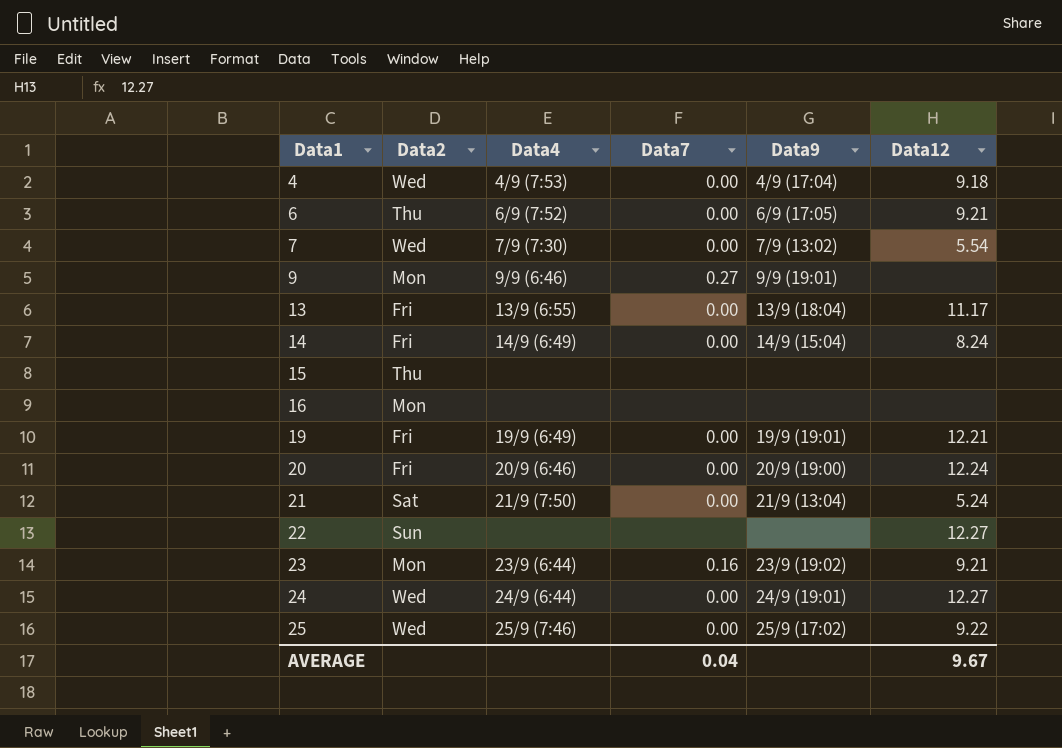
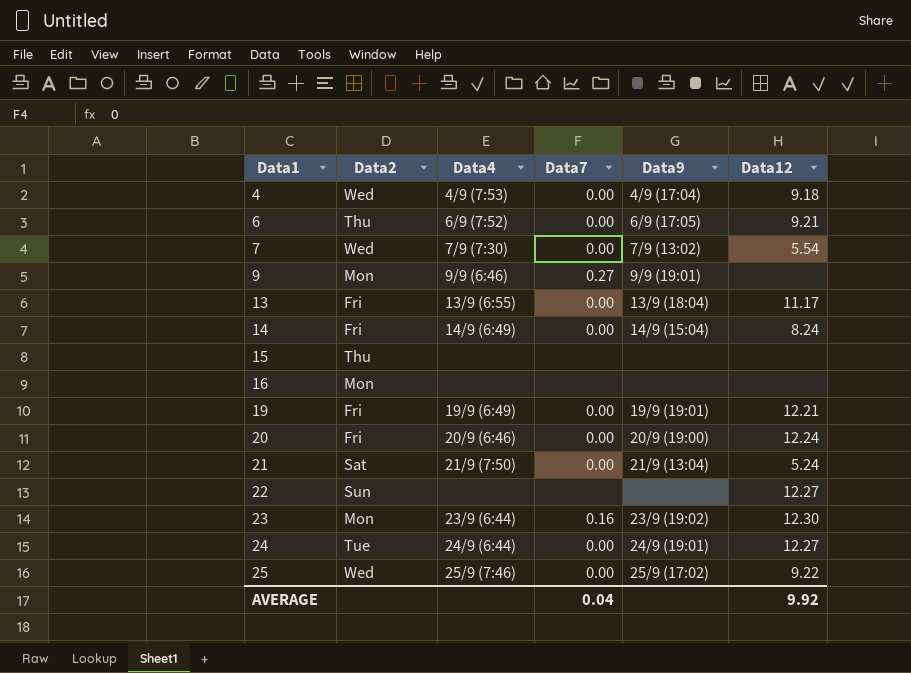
23 | Data12: 9.21 -> 12.30
24 | Data2: Wed -> Tue
AVERAGE | Data12: 9.67 -> 9.92

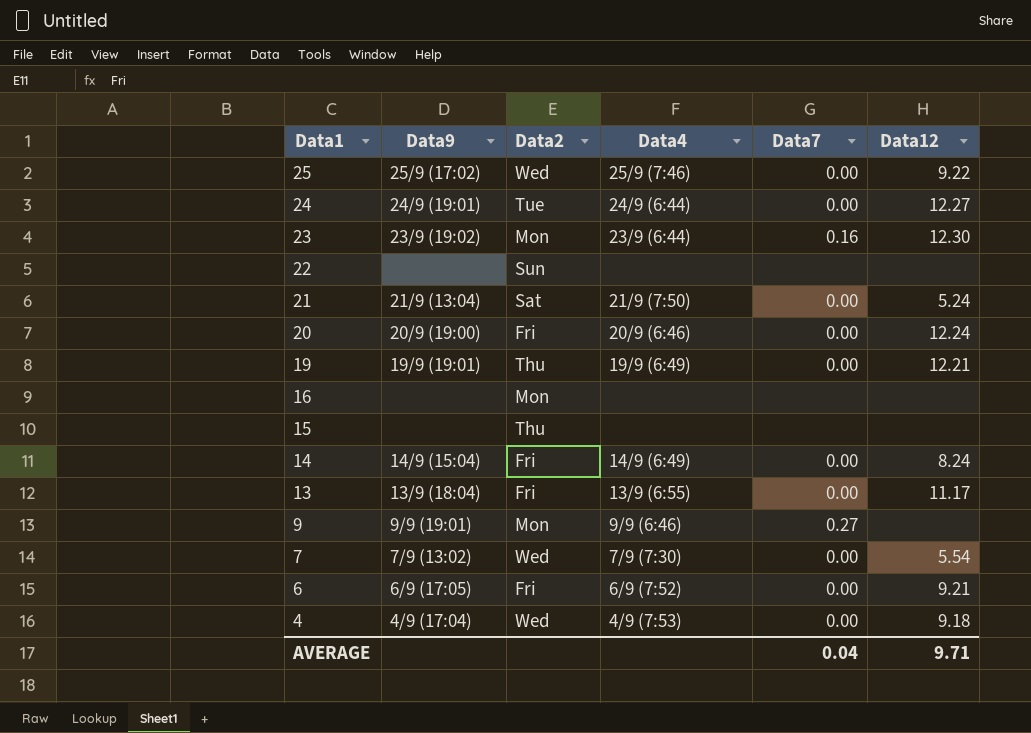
row order: Data1 ascending -> Data1 descending
column Data9 | position: 5 -> 2
22 | Data12: 12.27 -> none
19 | Data2: Fri -> Thu
6 | Data2: Thu -> Fri
AVERAGE | Data12: 9.92 -> 9.71

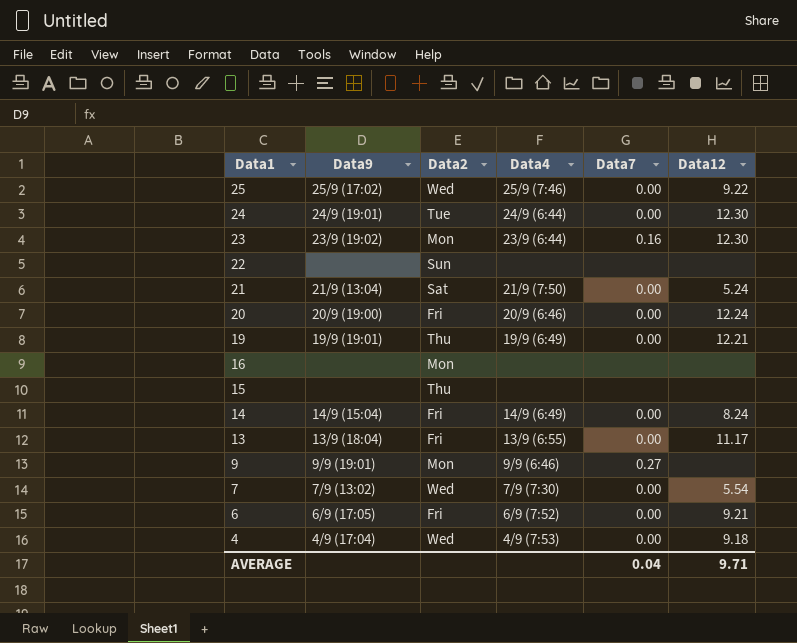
24 | Data12: 12.27 -> 12.30

